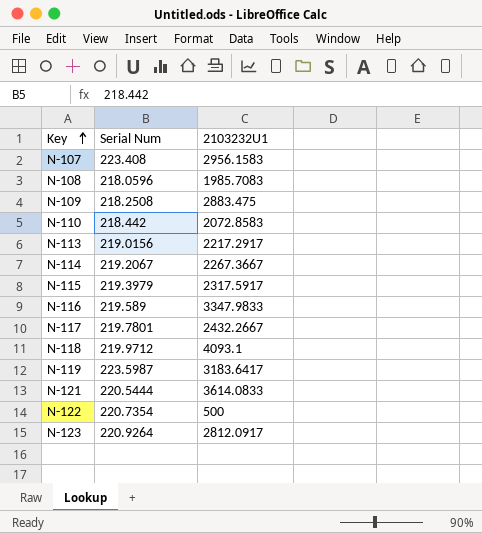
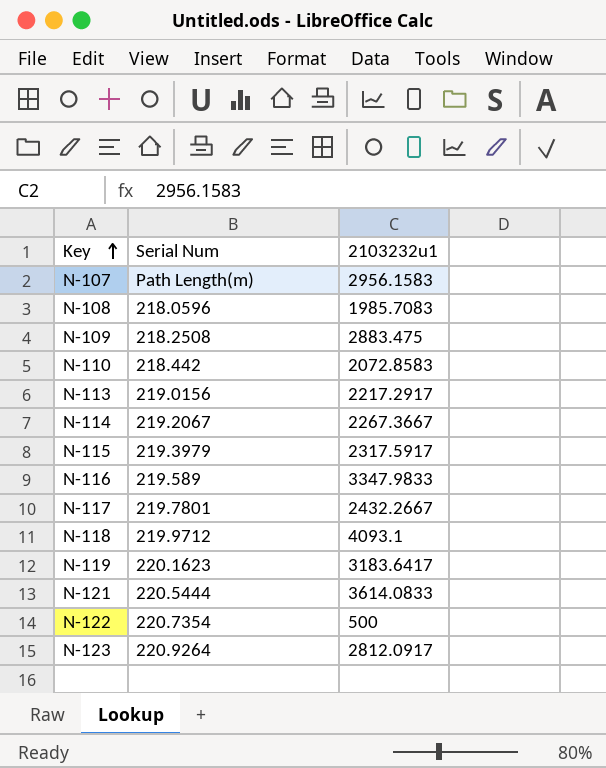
column name: 2103232U1 -> 2103232u1
N-107 | Serial Num: 223.408 -> Path Length(m)
N-119 | Serial Num: 223.5987 -> 220.1623

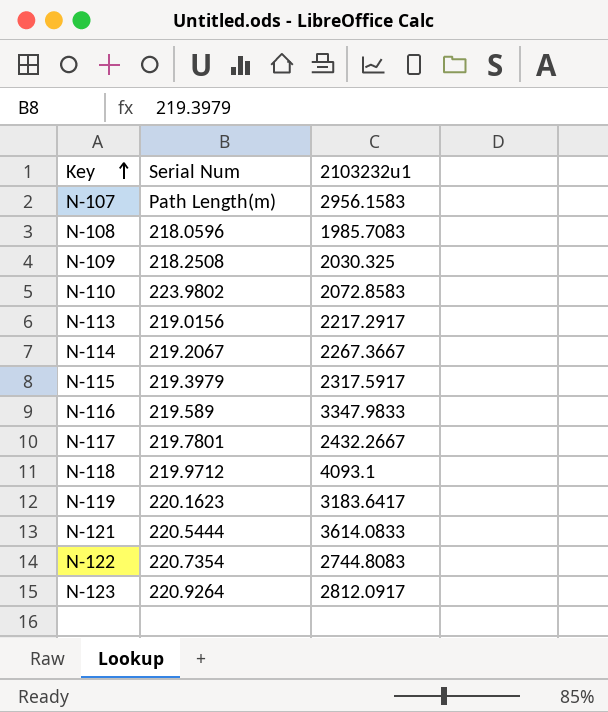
N-109 | 2103232u1: 2883.475 -> 2030.325
N-110 | Serial Num: 218.442 -> 223.9802
N-122 | 2103232u1: 500 -> 2744.8083

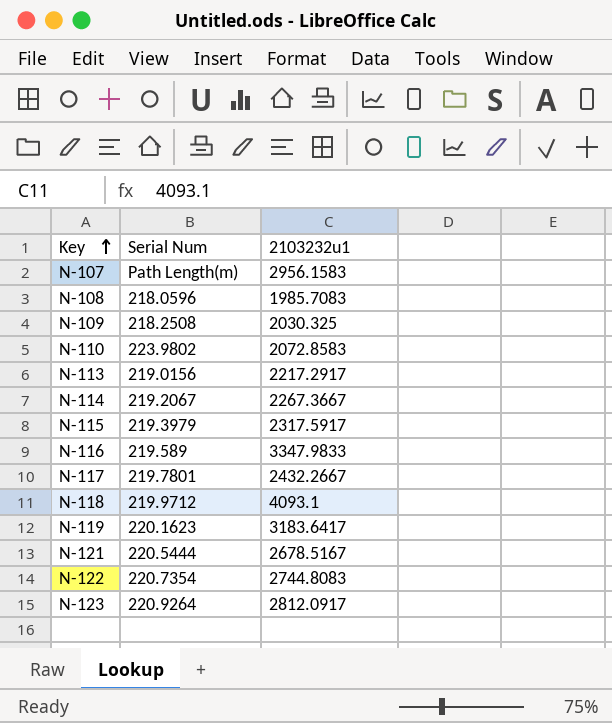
N-121 | 2103232u1: 3614.0833 -> 2678.5167

